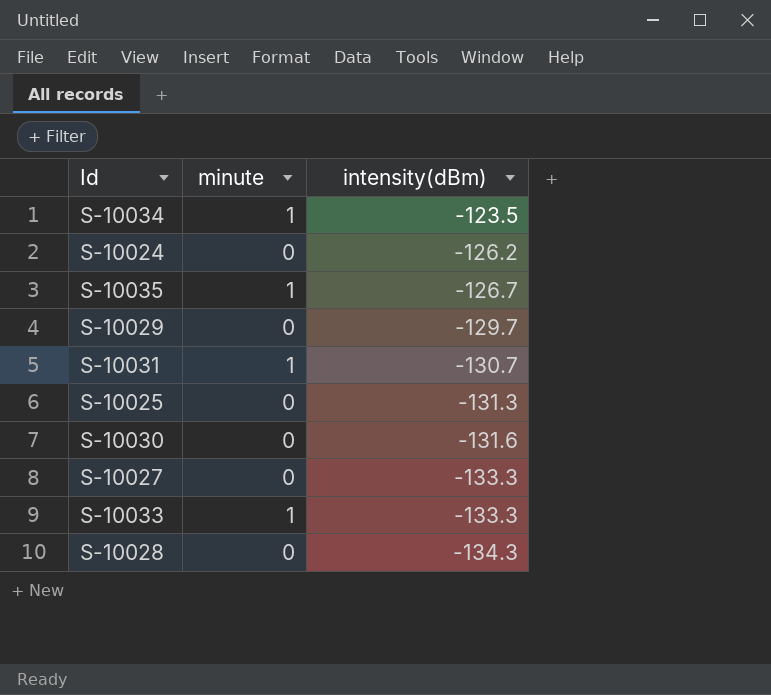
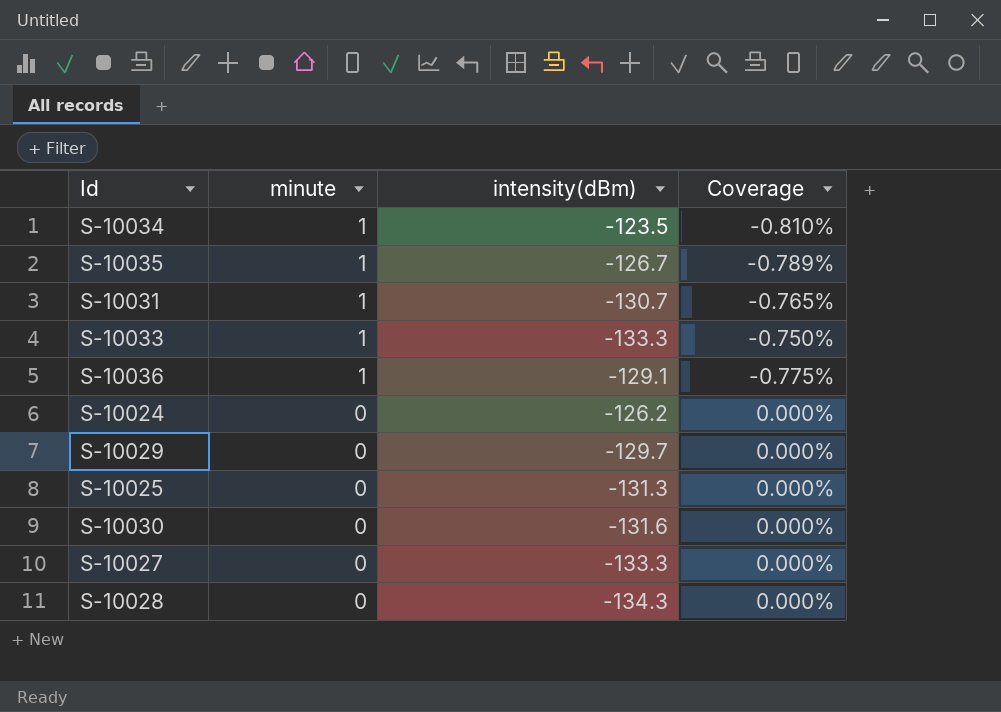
row order: intensity(dBm) descending -> minute descending
column Coverage | formula: none -> [minute] / [intensity(dBm)]
row S-10036: none -> 1 | -129.1 | -0.775%

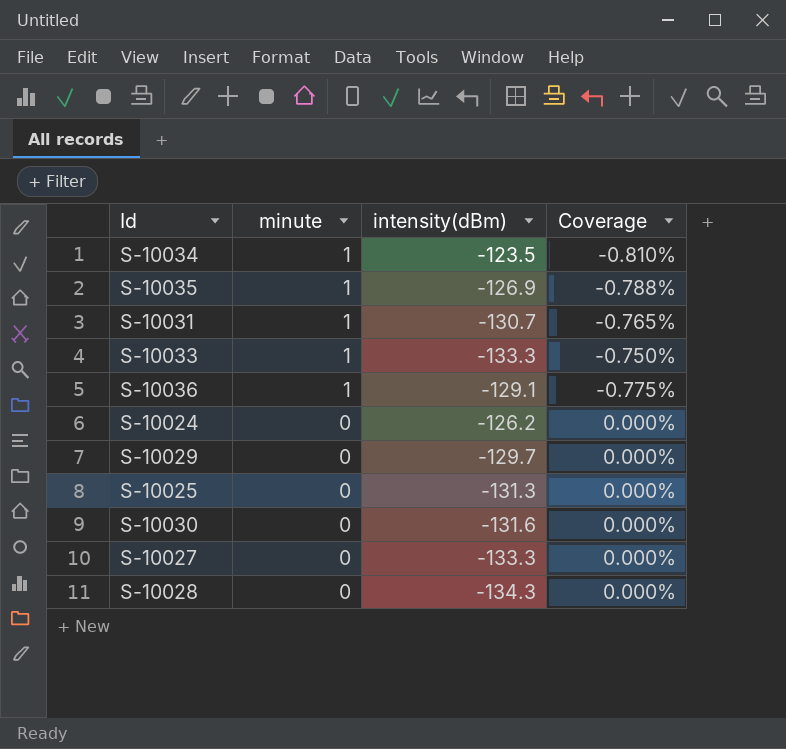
S-10035 | intensity(dBm): -126.7 -> -126.9
S-10035 | Coverage: -0.789% -> -0.788%

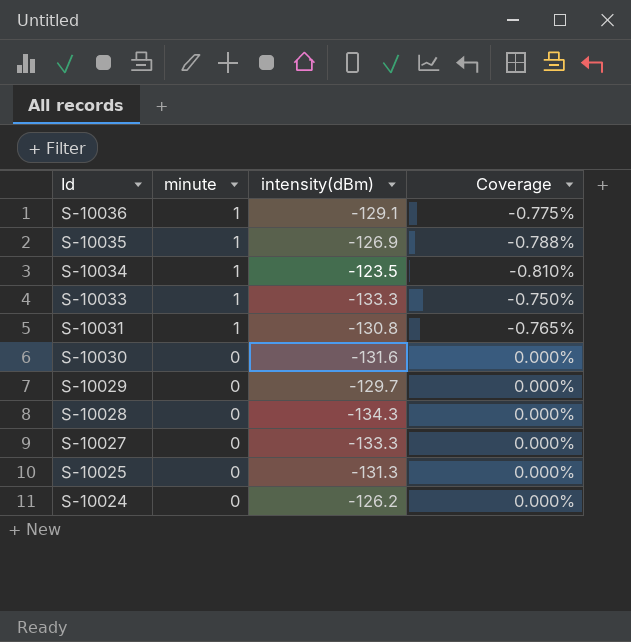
row order: minute descending -> Id descending
S-10031 | intensity(dBm): -130.7 -> -130.8

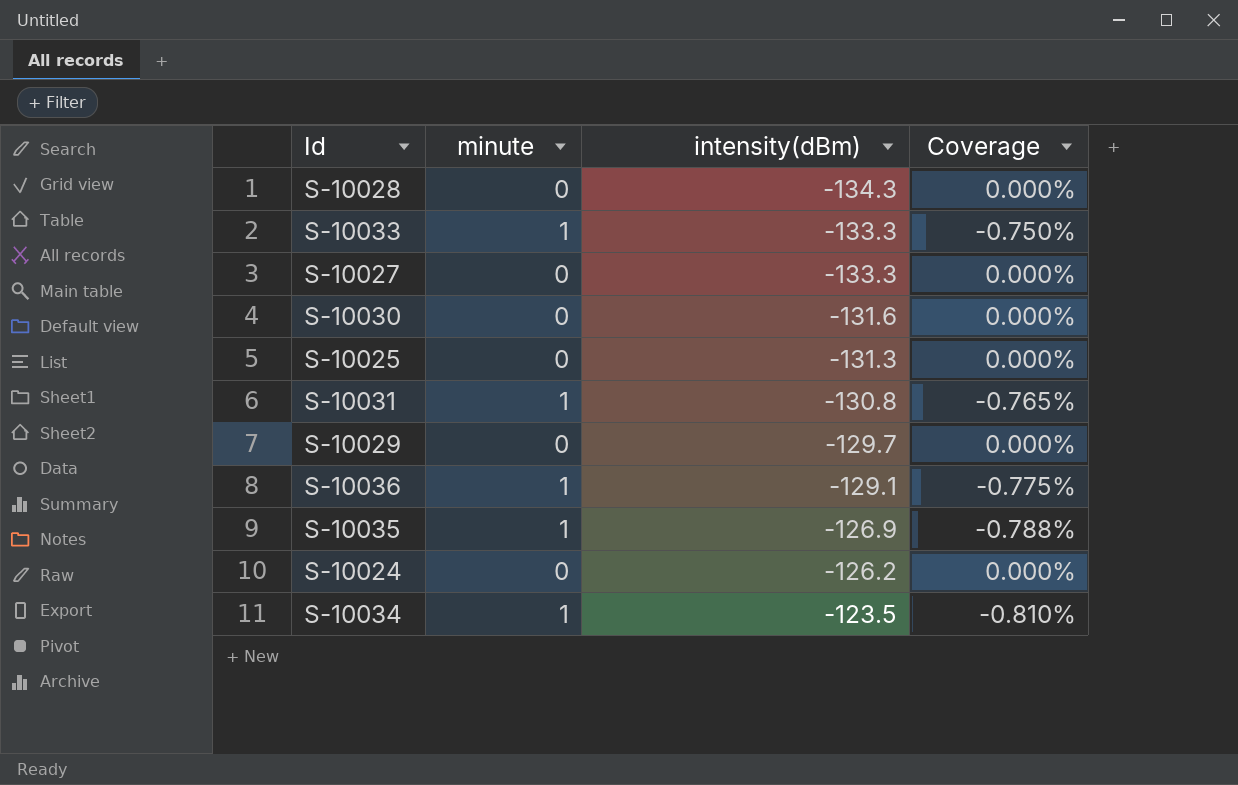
row order: Id descending -> intensity(dBm) ascending

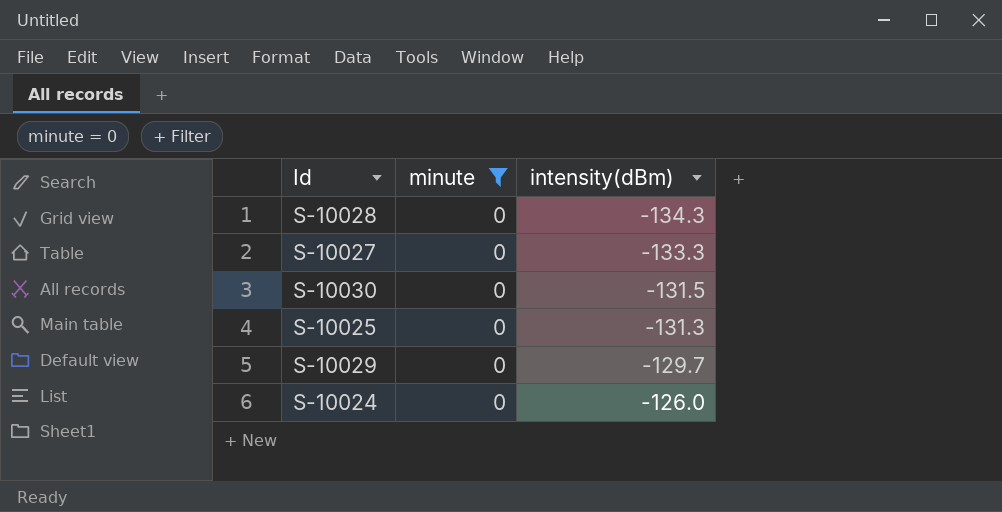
filter: none -> minute = 0
column Coverage | formula: [minute] / [intensity(dBm)] -> none
S-10030 | intensity(dBm): -131.6 -> -131.5
S-10024 | intensity(dBm): -126.2 -> -126.0

